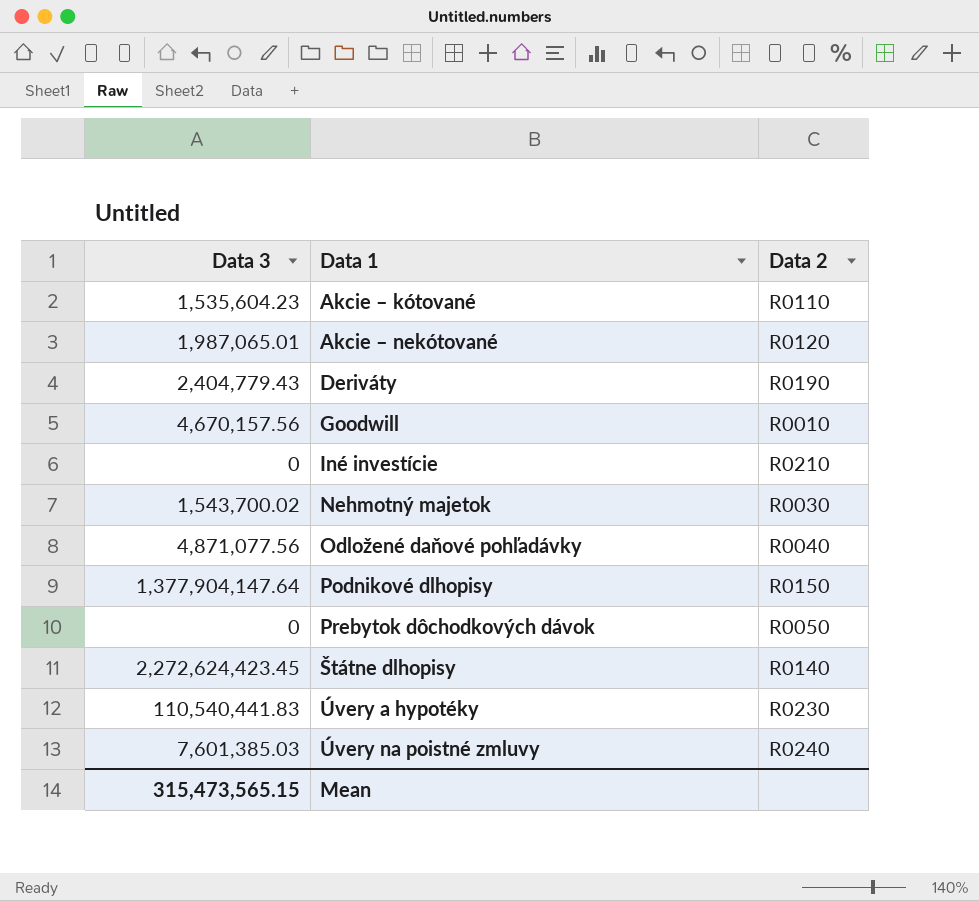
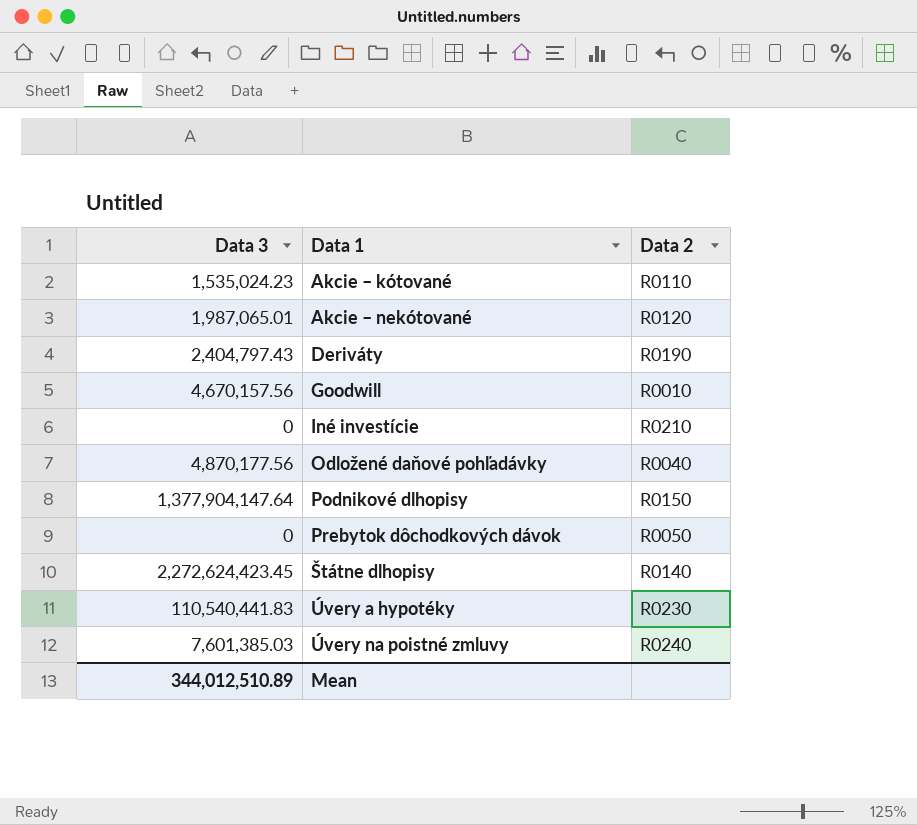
row Nehmotný majetok: 1,543,700.02 | R0030 -> none
Akcie – kótované | Data 3: 1,535,604.23 -> 1,535,024.23
Deriváty | Data 3: 2,404,779.43 -> 2,404,797.43
Odložené daňové pohľadávky | Data 3: 4,871,077.56 -> 4,870,177.56
Mean | Data 3: 315,473,565.15 -> 344,012,510.89

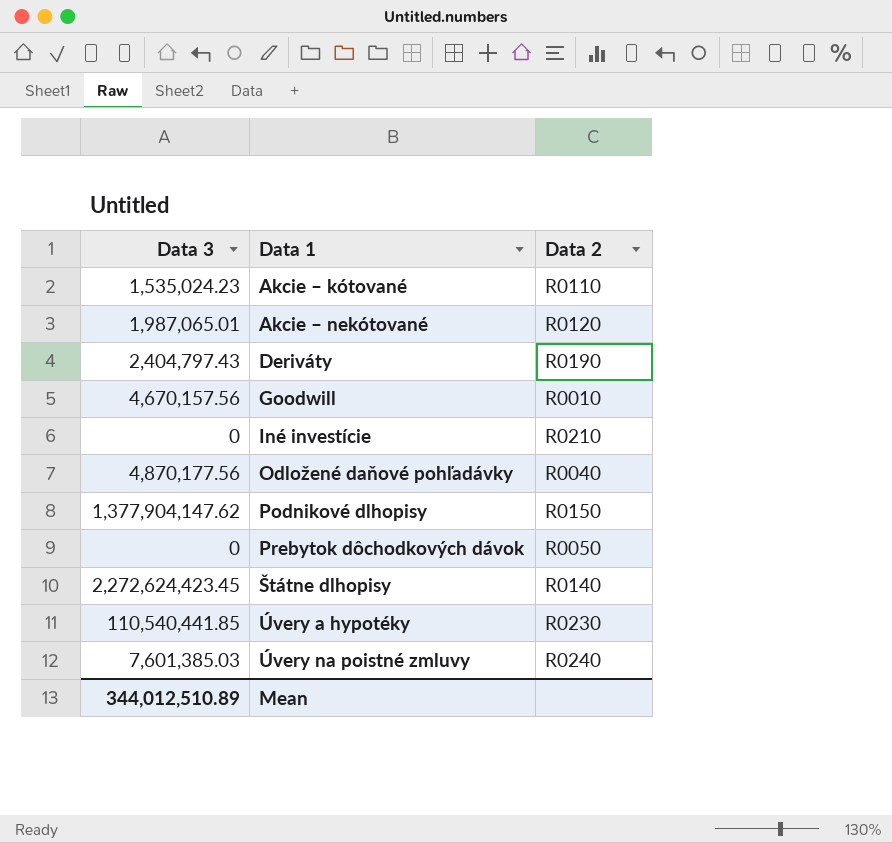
Podnikové dlhopisy | Data 3: 1,377,904,147.64 -> 1,377,904,147.62
Úvery a hypotéky | Data 3: 110,540,441.83 -> 110,540,441.85

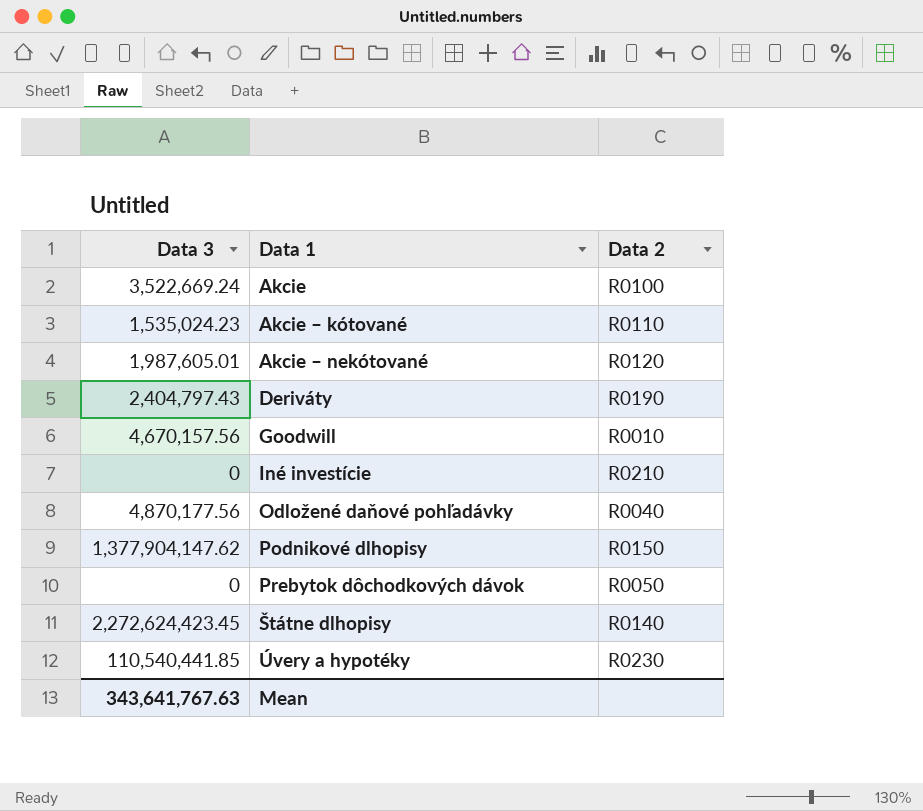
row Úvery na poistné zmluvy: 7,601,385.03 | R0240 -> none
row Akcie: none -> 3,522,669.24 | R0100
Akcie – nekótované | Data 3: 1,987,065.01 -> 1,987,605.01
Mean | Data 3: 344,012,510.89 -> 343,641,767.63

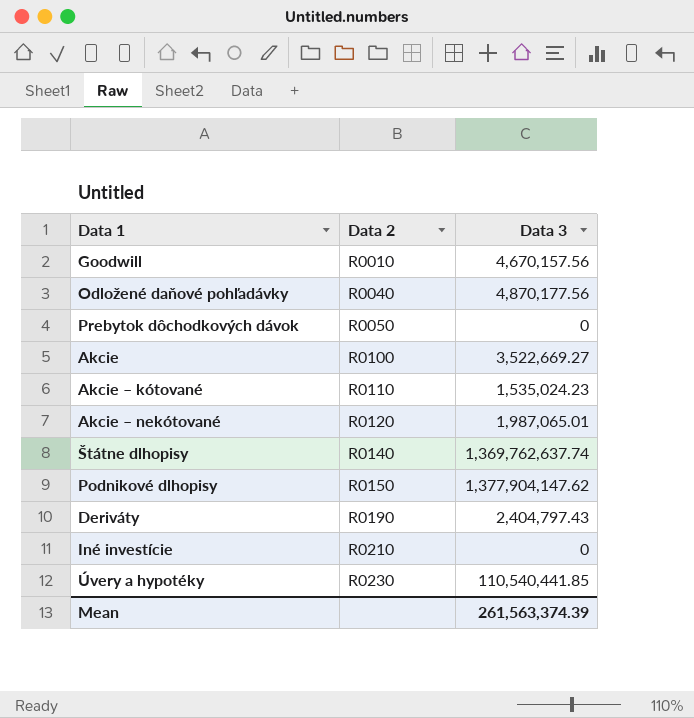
row order: Data 1 ascending -> Data 2 ascending
column Data 3 | position: 1 -> 3
Akcie | Data 3: 3,522,669.24 -> 3,522,669.27
Akcie – nekótované | Data 3: 1,987,605.01 -> 1,987,065.01
Štátne dlhopisy | Data 3: 2,272,624,423.45 -> 1,369,762,637.74
Mean | Data 3: 343,641,767.63 -> 261,563,374.39

